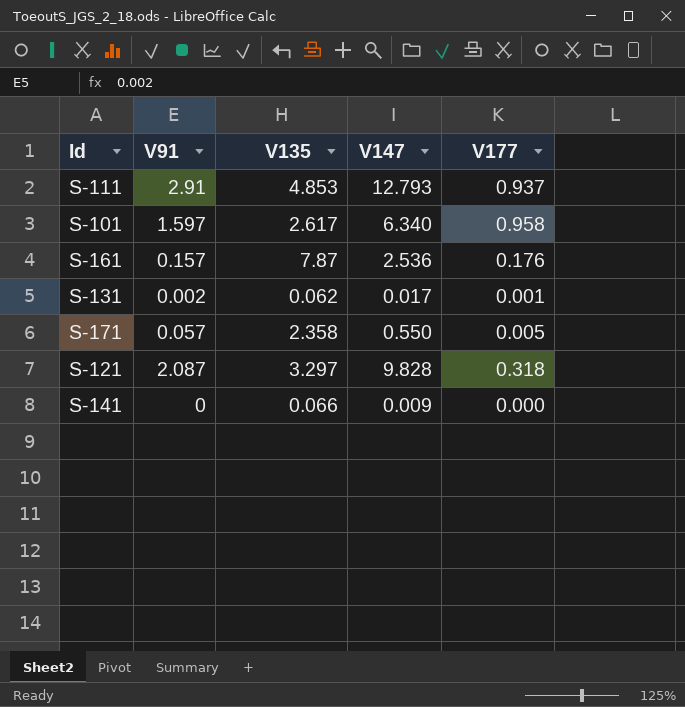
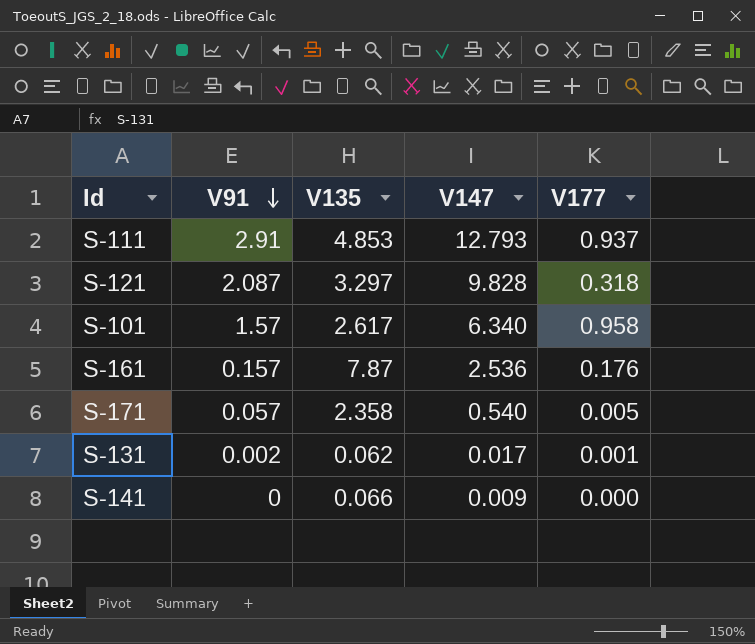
row order: none -> V91 descending
S-101 | V91: 1.597 -> 1.57
S-171 | V147: 0.550 -> 0.540

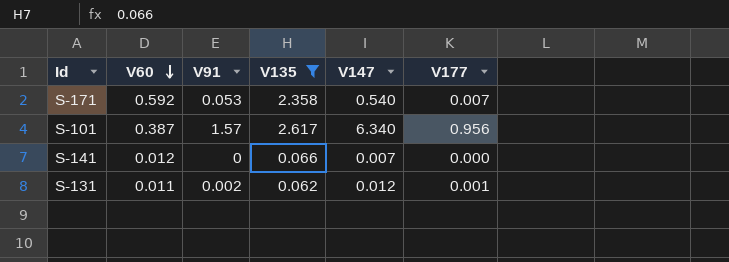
filter: none -> V135 <= 2.617
row order: V91 descending -> V60 descending
column V60 | position: none -> 2
S-171 | V91: 0.057 -> 0.053
S-171 | V177: 0.005 -> 0.007
S-101 | V177: 0.958 -> 0.956
S-141 | V147: 0.009 -> 0.007
S-131 | V147: 0.017 -> 0.012

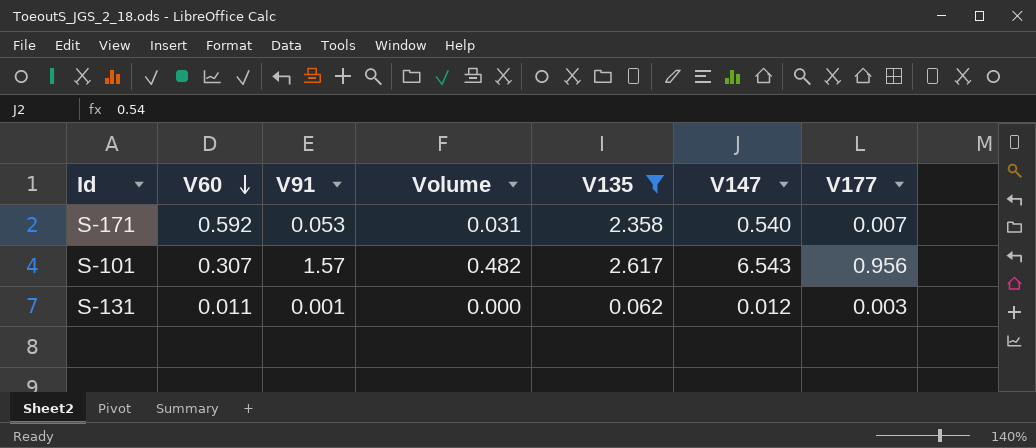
column Volume | formula: none -> [V60] * [V91]
row S-141: 0.012 | 0 | 0.066 | 0.007 | 0.000 -> none
S-101 | V60: 0.387 -> 0.307
S-101 | V147: 6.340 -> 6.543
S-131 | V91: 0.002 -> 0.001
S-131 | V177: 0.001 -> 0.003

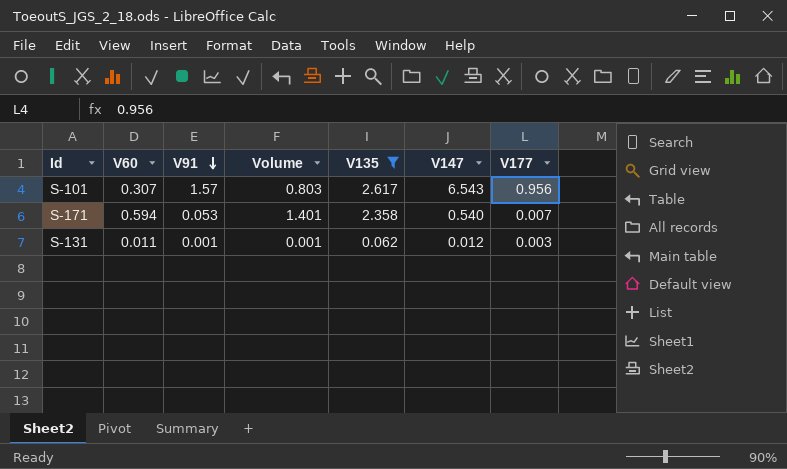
row order: V60 descending -> V91 descending
column Volume | formula: [V60] * [V91] -> [V60] * [V135]
S-171 | V60: 0.592 -> 0.594

